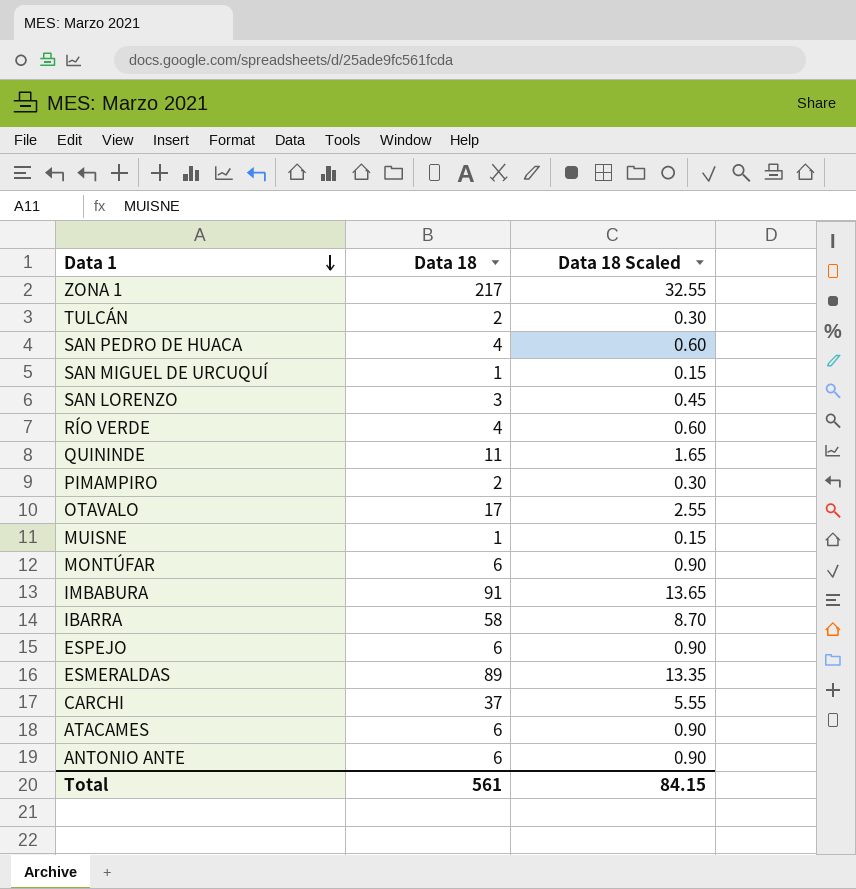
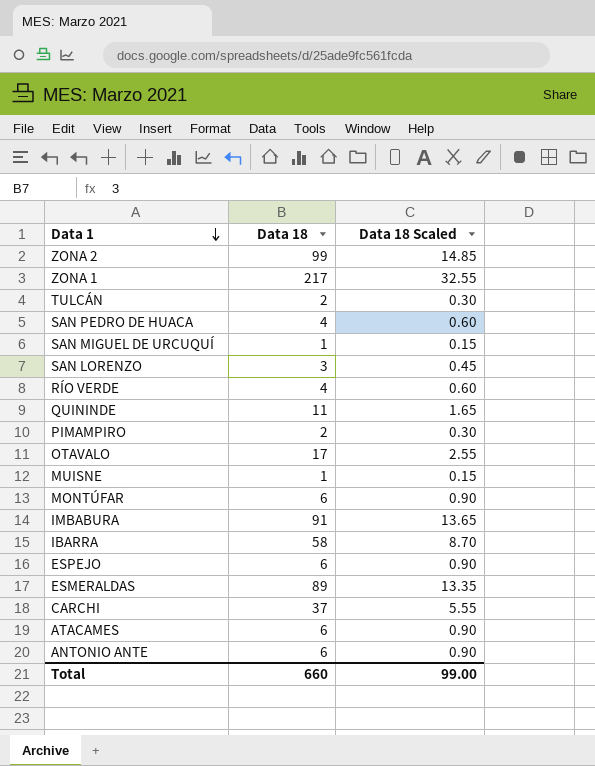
row ZONA 2: none -> 99 | 14.85
Total | Data 18: 561 -> 660
Total | Data 18 Scaled: 84.15 -> 99.00

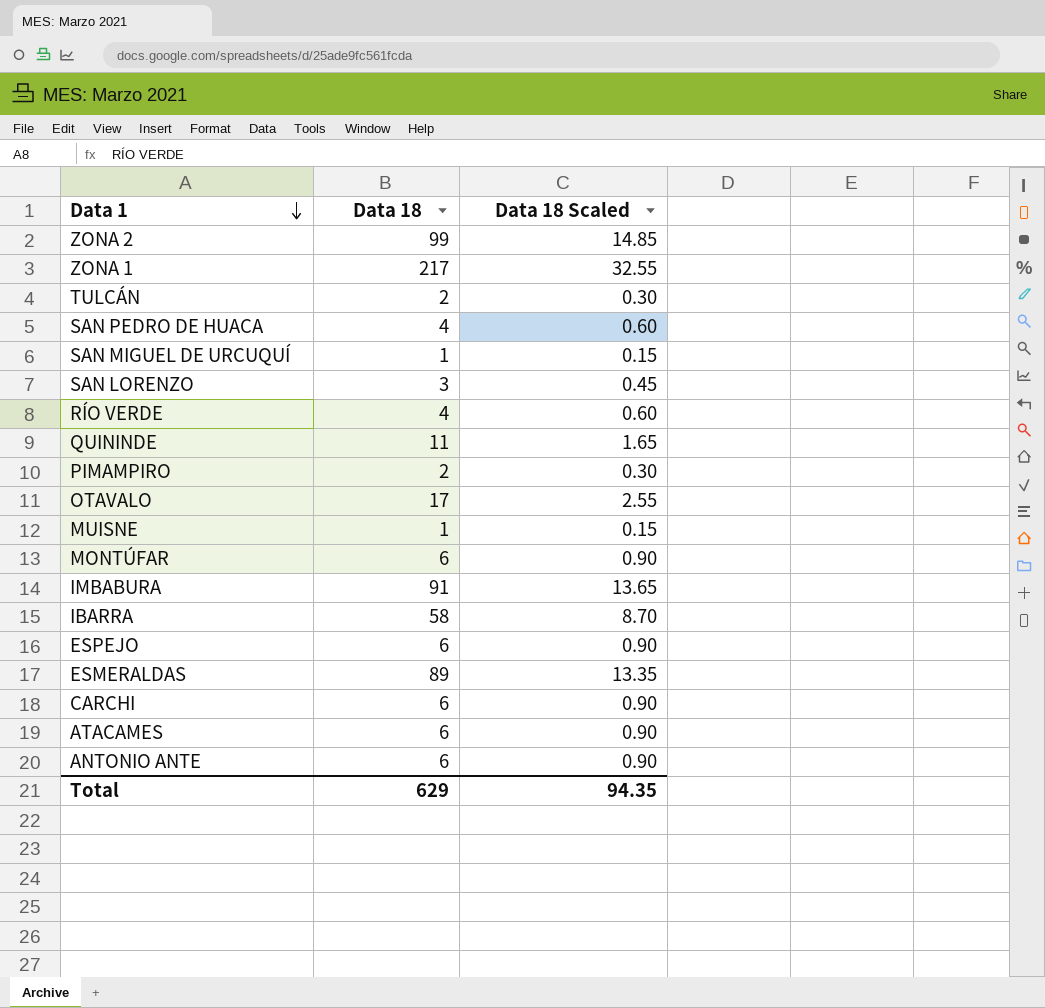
CARCHI | Data 18: 37 -> 6
CARCHI | Data 18 Scaled: 5.55 -> 0.90
Total | Data 18: 660 -> 629
Total | Data 18 Scaled: 99.00 -> 94.35

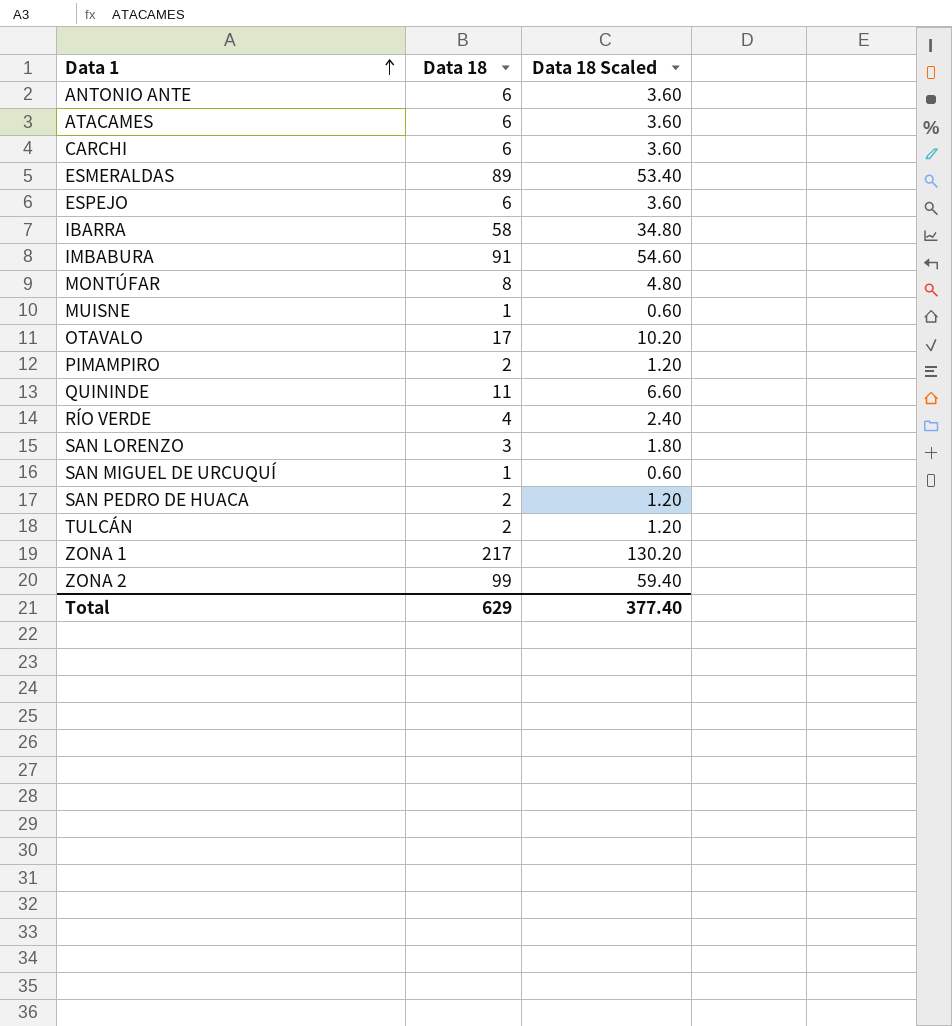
row order: Data 1 descending -> Data 1 ascending
column Data 18 Scaled | formula: [Data 18] * 0.15 -> [Data 18] * 0.6
MONTÚFAR | Data 18: 6 -> 8
SAN PEDRO DE HUACA | Data 18: 4 -> 2
Total | Data 18 Scaled: 94.35 -> 377.40

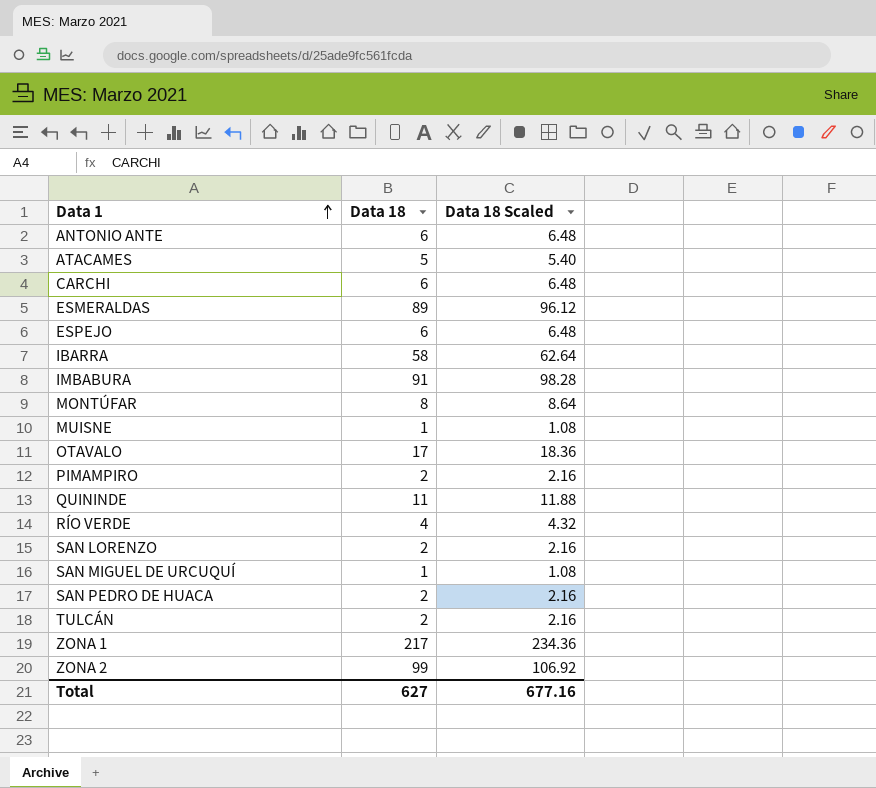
column Data 18 Scaled | formula: [Data 18] * 0.6 -> [Data 18] * 1.08
ATACAMES | Data 18: 6 -> 5
SAN LORENZO | Data 18: 3 -> 2
Total | Data 18: 629 -> 627
Total | Data 18 Scaled: 377.40 -> 677.16

